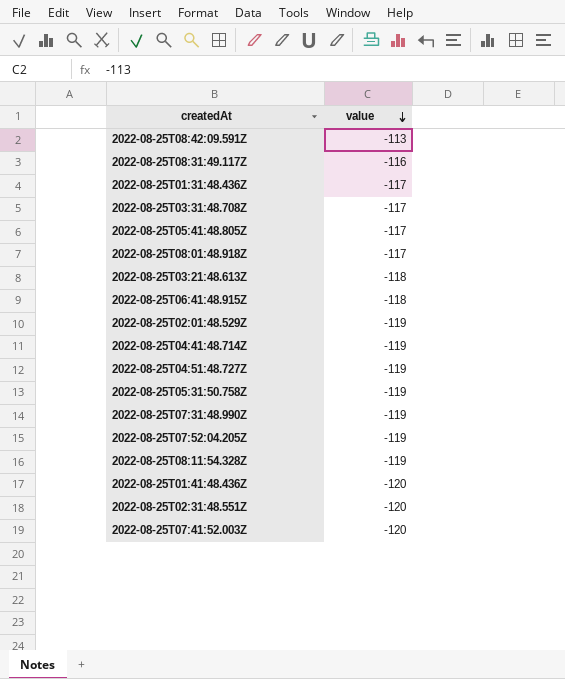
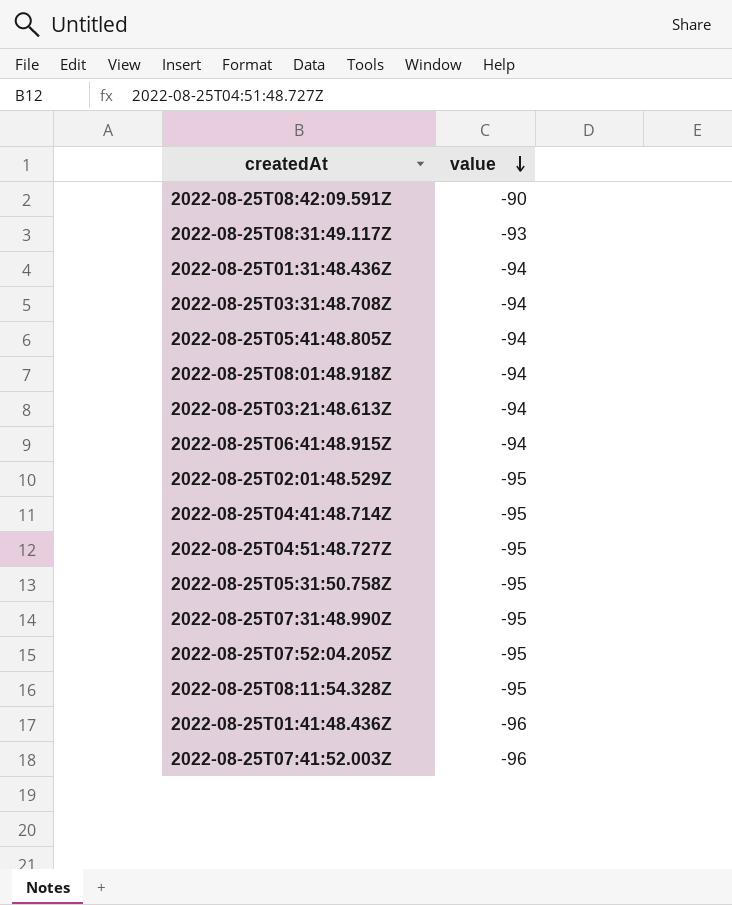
row 2022-08-25T02:31:48.551Z: -120 -> none
2022-08-25T08:42:09.591Z | value: -113 -> -90
2022-08-25T08:31:49.117Z | value: -116 -> -93
2022-08-25T01:31:48.436Z | value: -117 -> -94
2022-08-25T03:31:48.708Z | value: -117 -> -94
2022-08-25T05:41:48.805Z | value: -117 -> -94
2022-08-25T08:01:48.918Z | value: -117 -> -94
2022-08-25T03:21:48.613Z | value: -118 -> -94
2022-08-25T06:41:48.915Z | value: -118 -> -94
2022-08-25T02:01:48.529Z | value: -119 -> -95
2022-08-25T04:41:48.714Z | value: -119 -> -95
2022-08-25T04:51:48.727Z | value: -119 -> -95
2022-08-25T05:31:50.758Z | value: -119 -> -95
2022-08-25T07:31:48.990Z | value: -119 -> -95
2022-08-25T07:52:04.205Z | value: -119 -> -95
2022-08-25T08:11:54.328Z | value: -119 -> -95
2022-08-25T01:41:48.436Z | value: -120 -> -96
2022-08-25T07:41:52.003Z | value: -120 -> -96

